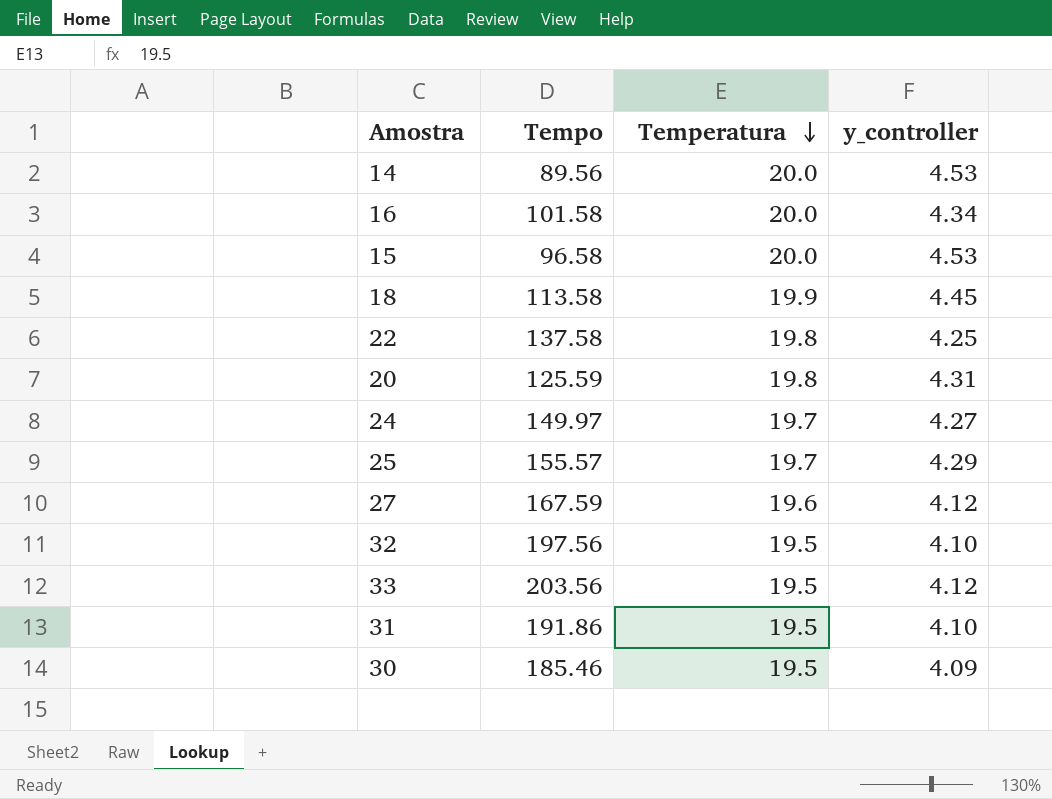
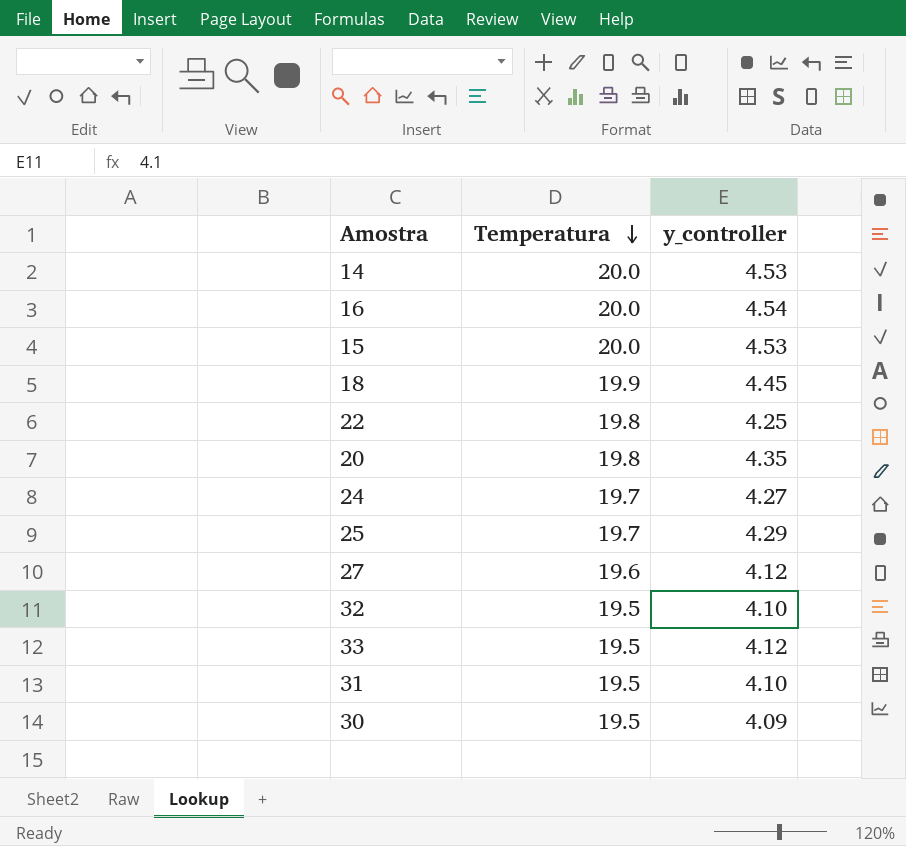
column Tempo | position: 2 -> none
16 | y_controller: 4.34 -> 4.54
20 | y_controller: 4.31 -> 4.35

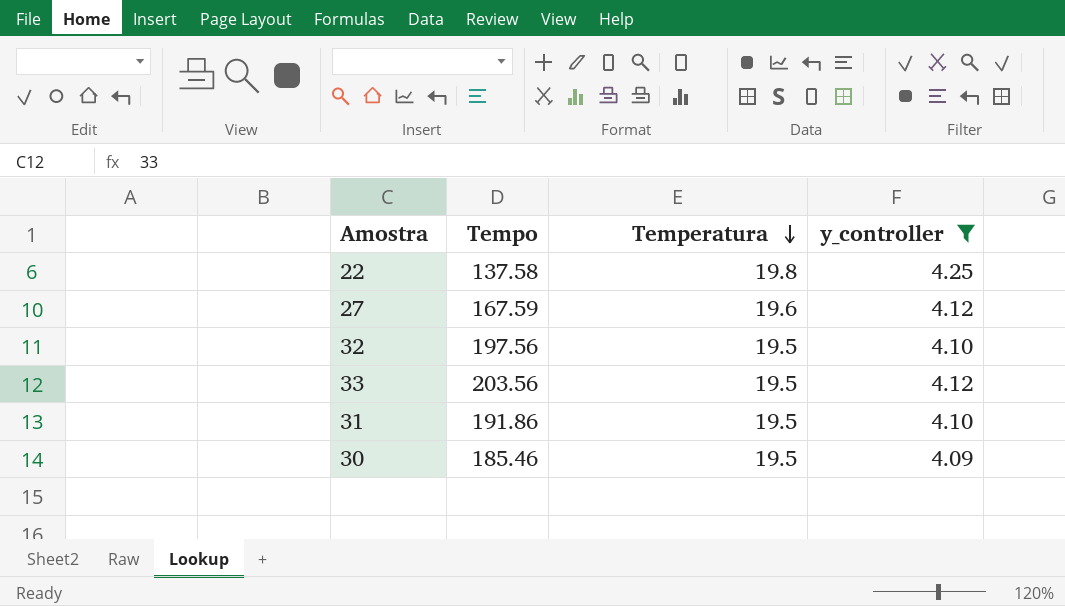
filter: none -> y_controller <= 4.25
column Tempo | position: none -> 2

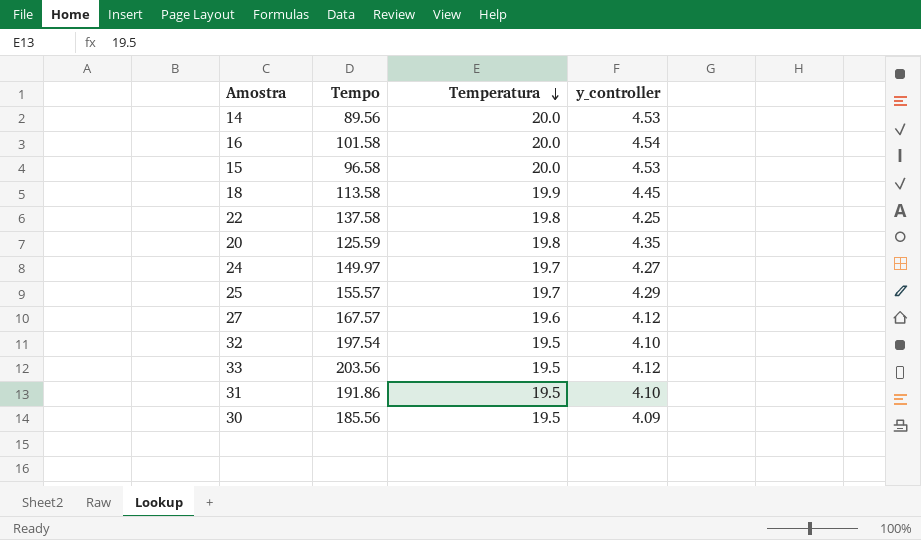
filter: y_controller <= 4.25 -> none
27 | Tempo: 167.59 -> 167.57
32 | Tempo: 197.56 -> 197.54
30 | Tempo: 185.46 -> 185.56

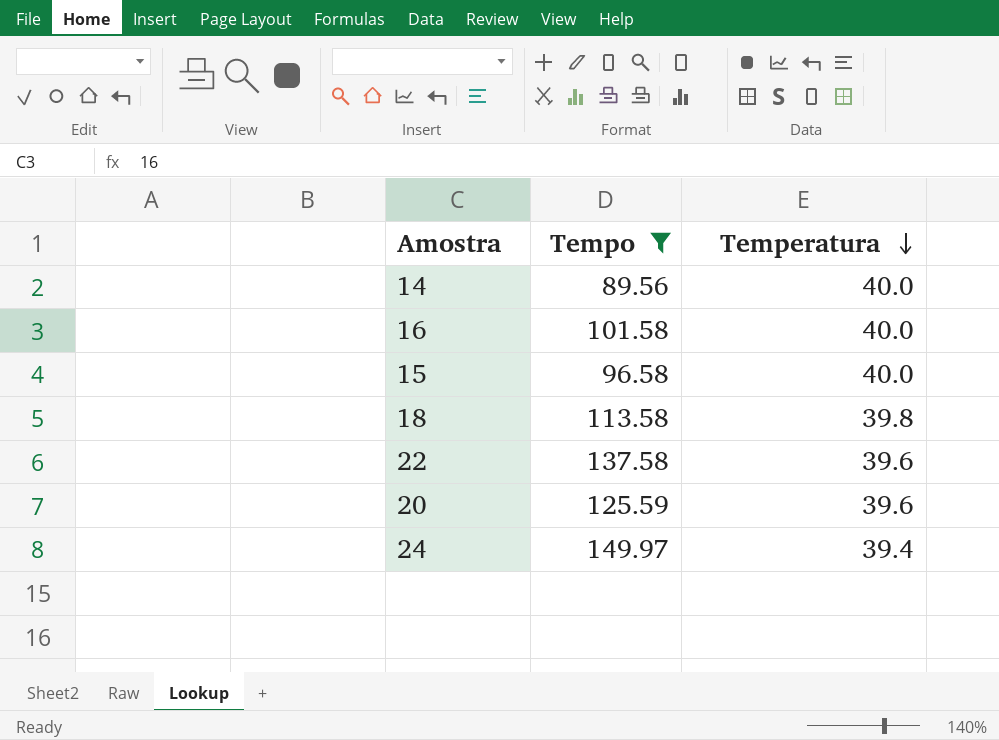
filter: none -> Tempo <= 149.97
column y_controller | position: 4 -> none
14 | Temperatura: 20.0 -> 40.0
16 | Temperatura: 20.0 -> 40.0
15 | Temperatura: 20.0 -> 40.0
18 | Temperatura: 19.9 -> 39.8
22 | Temperatura: 19.8 -> 39.6
20 | Temperatura: 19.8 -> 39.6
24 | Temperatura: 19.7 -> 39.4

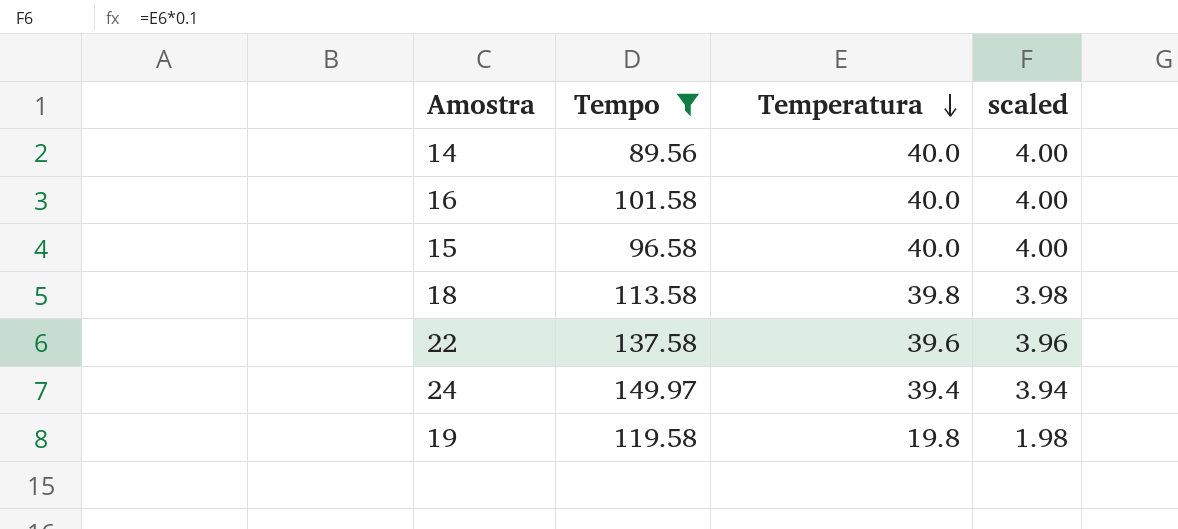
column scaled | formula: none -> [Temperatura] * 0.1
row 20: 125.59 | 39.6 -> none
row 19: none -> 119.58 | 19.8 | 1.98

